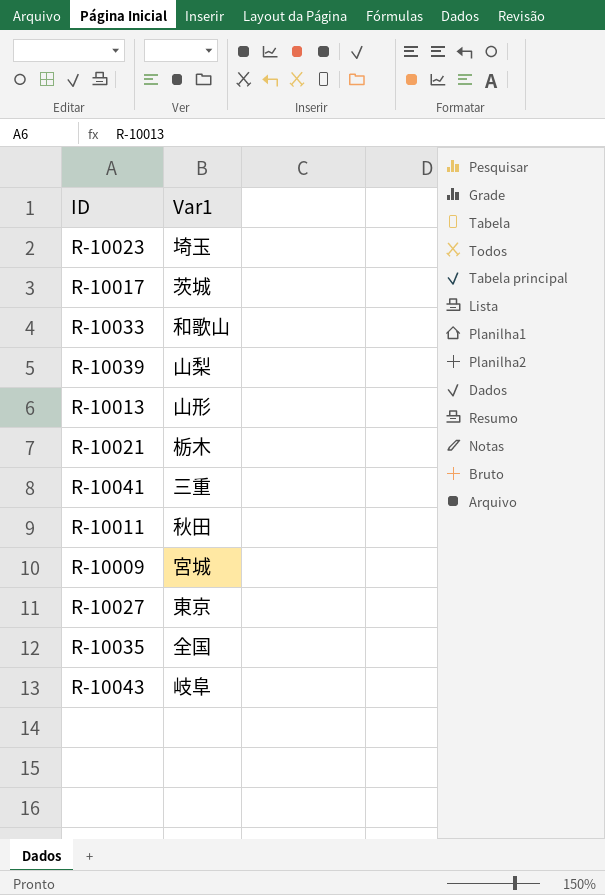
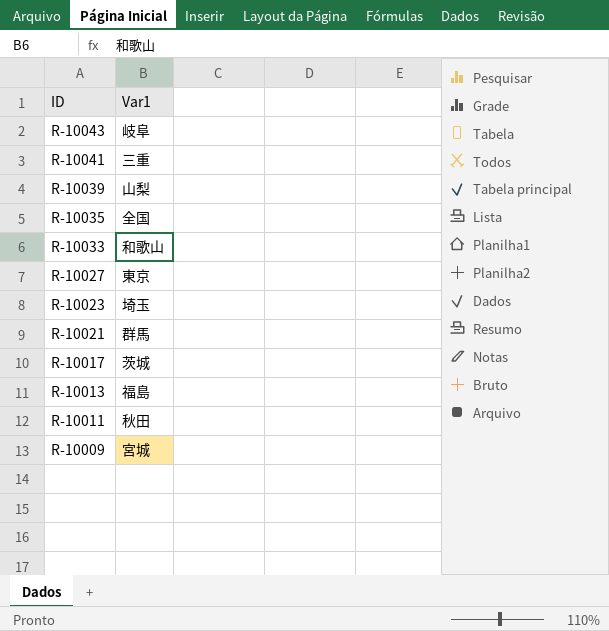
row order: none -> ID descending
R-10021 | Var1: 栃木 -> 群馬
R-10013 | Var1: 山形 -> 福島

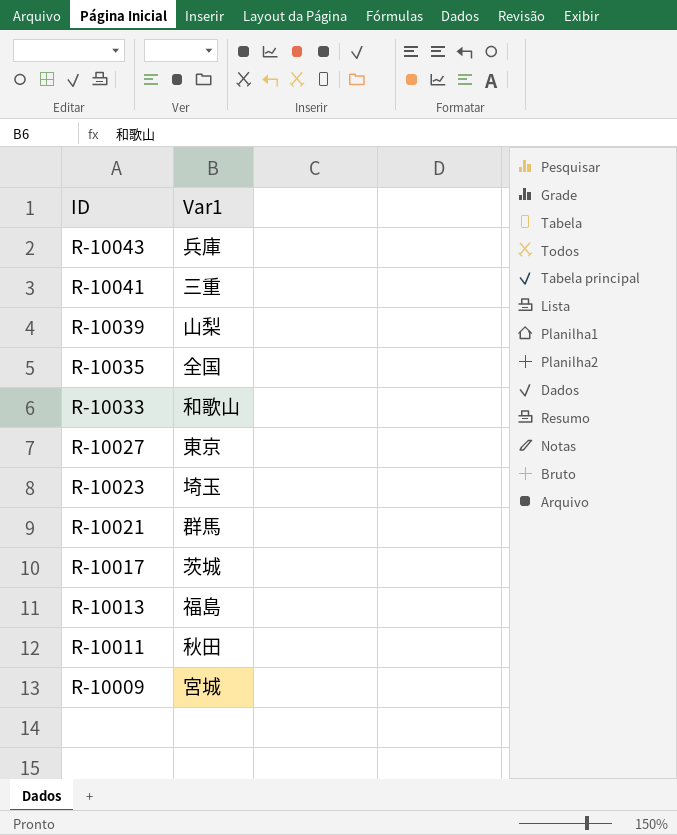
R-10043 | Var1: 岐阜 -> 兵庫

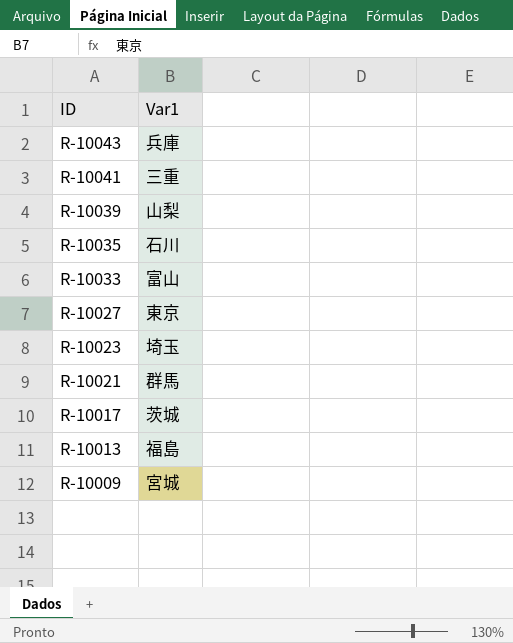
row R-10011: 秋田 -> none
R-10035 | Var1: 全国 -> 石川
R-10033 | Var1: 和歌山 -> 富山

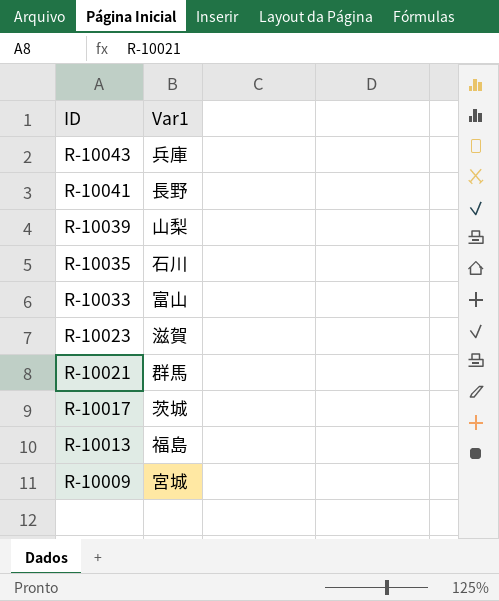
row R-10027: 東京 -> none
R-10041 | Var1: 三重 -> 長野
R-10023 | Var1: 埼玉 -> 滋賀

